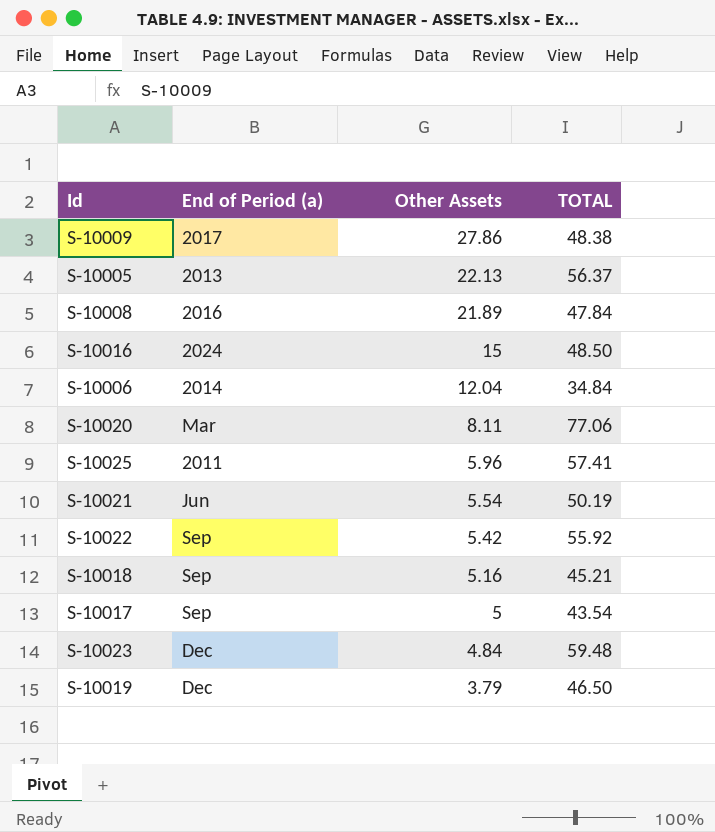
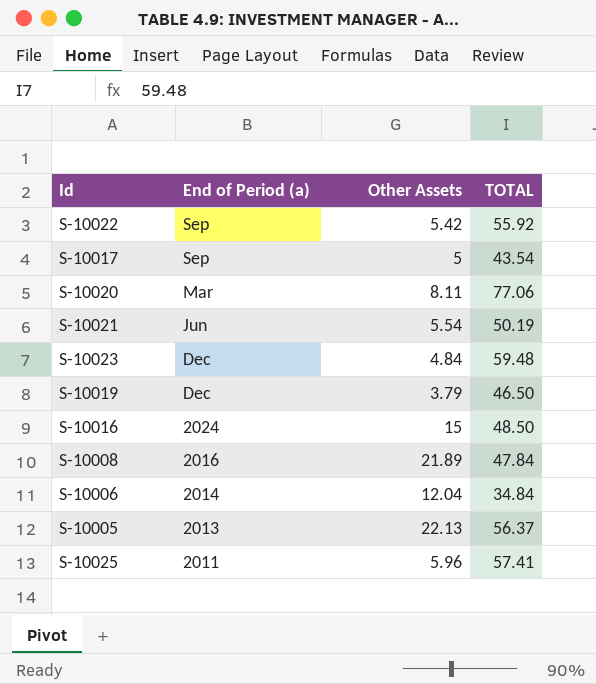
row order: Other Assets descending -> End of Period (a) descending
row S-10009: 2017 | 27.86 | 48.38 -> none
row S-10018: Sep | 5.16 | 45.21 -> none

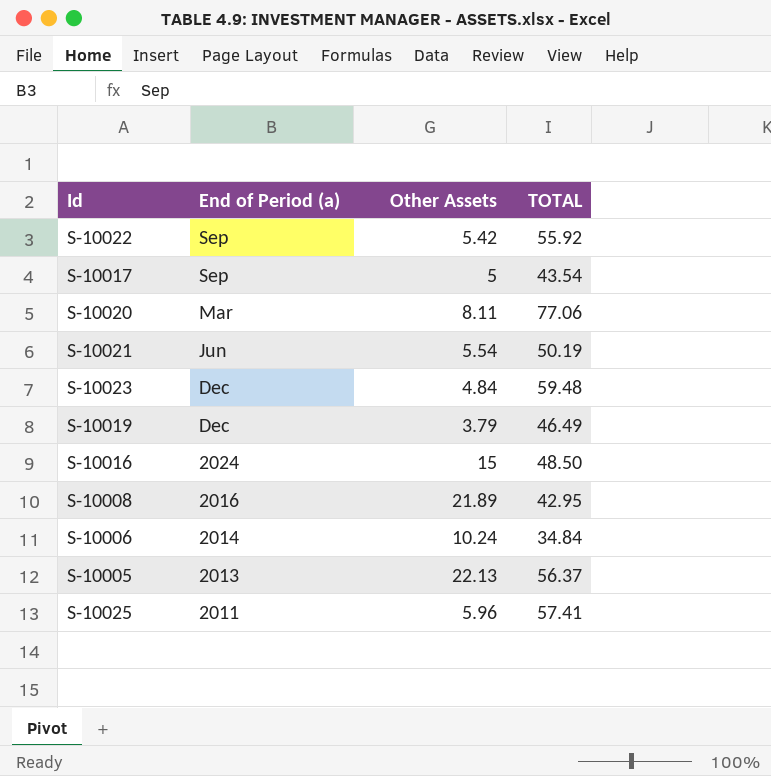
S-10019 | TOTAL: 46.50 -> 46.49
S-10008 | TOTAL: 47.84 -> 42.95
S-10006 | Other Assets: 12.04 -> 10.24

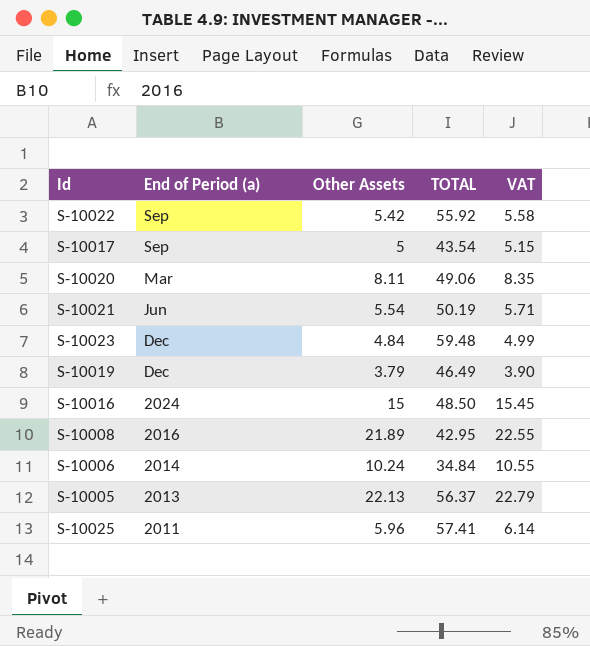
column VAT | formula: none -> [Other Assets] * 1.03
S-10020 | TOTAL: 77.06 -> 49.06

